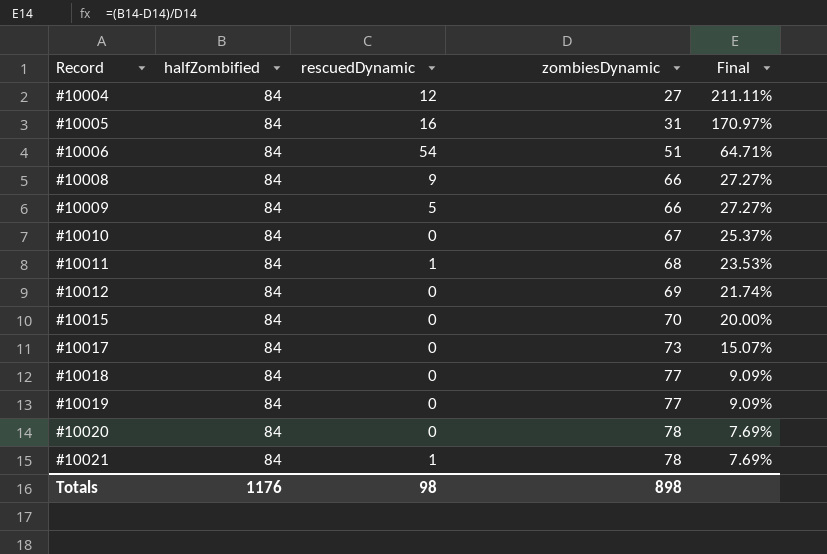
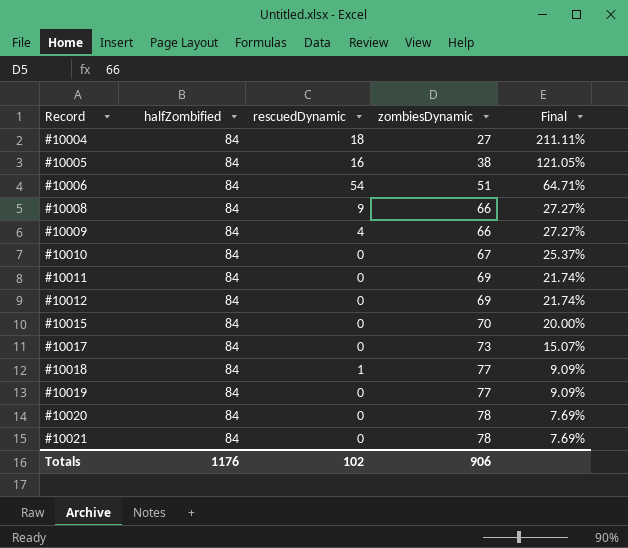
#10004 | rescuedDynamic: 12 -> 18
#10005 | zombiesDynamic: 31 -> 38
#10005 | Final: 170.97% -> 121.05%
#10009 | rescuedDynamic: 5 -> 4
#10011 | rescuedDynamic: 1 -> 0
#10011 | zombiesDynamic: 68 -> 69
#10011 | Final: 23.53% -> 21.74%
#10018 | rescuedDynamic: 0 -> 1
#10021 | rescuedDynamic: 1 -> 0
Totals | rescuedDynamic: 98 -> 102
Totals | zombiesDynamic: 898 -> 906

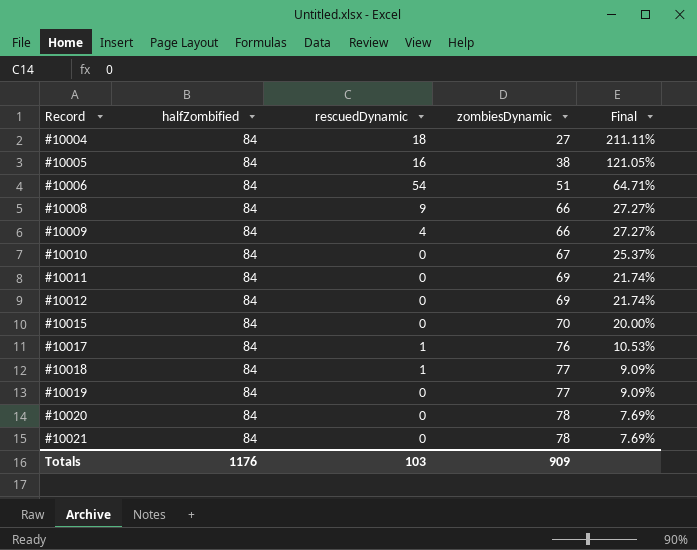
#10017 | rescuedDynamic: 0 -> 1
#10017 | zombiesDynamic: 73 -> 76
#10017 | Final: 15.07% -> 10.53%
Totals | rescuedDynamic: 102 -> 103
Totals | zombiesDynamic: 906 -> 909

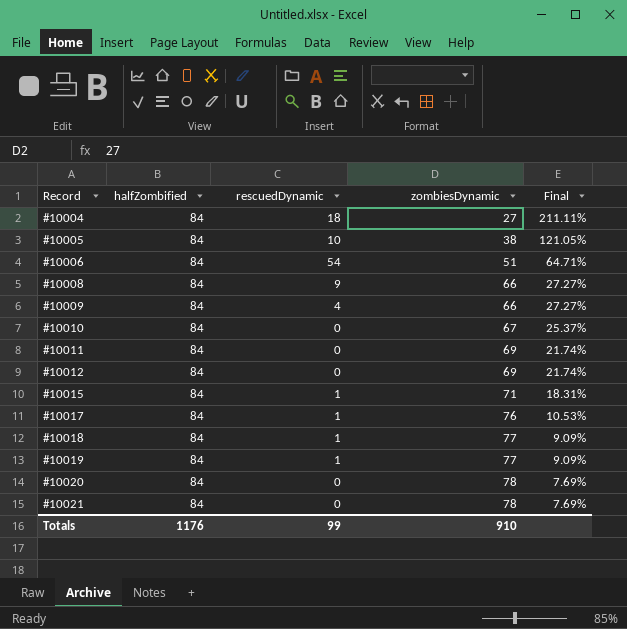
#10005 | rescuedDynamic: 16 -> 10
#10015 | rescuedDynamic: 0 -> 1
#10015 | zombiesDynamic: 70 -> 71
#10015 | Final: 20.00% -> 18.31%
#10019 | rescuedDynamic: 0 -> 1
Totals | rescuedDynamic: 103 -> 99
Totals | zombiesDynamic: 909 -> 910

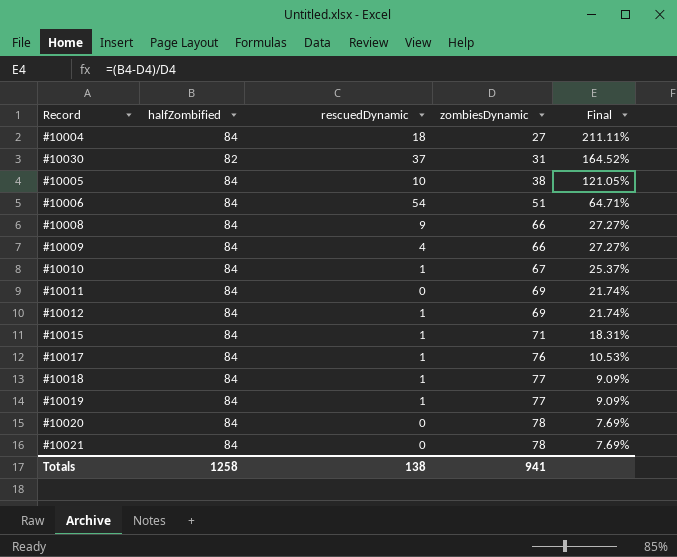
row #10030: none -> 82 | 37 | 31 | 164.52%
#10010 | rescuedDynamic: 0 -> 1
#10012 | rescuedDynamic: 0 -> 1
Totals | halfZombified: 1176 -> 1258
Totals | rescuedDynamic: 99 -> 138
Totals | zombiesDynamic: 910 -> 941

